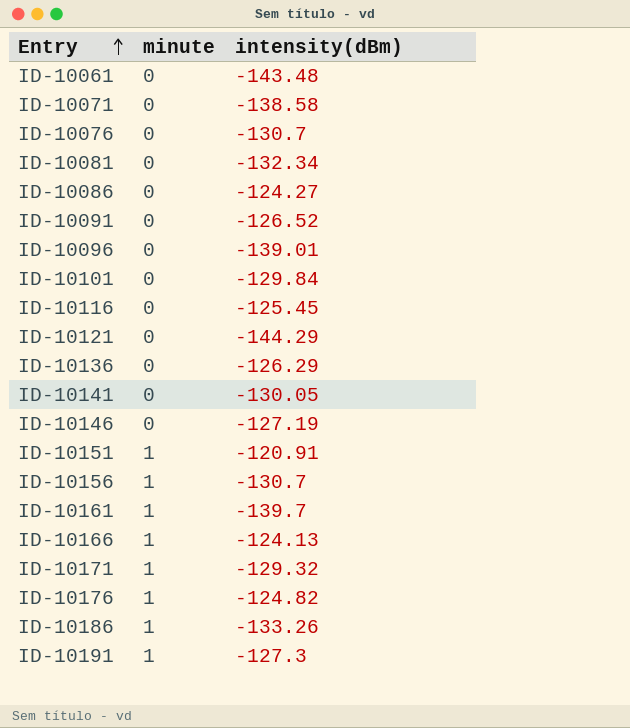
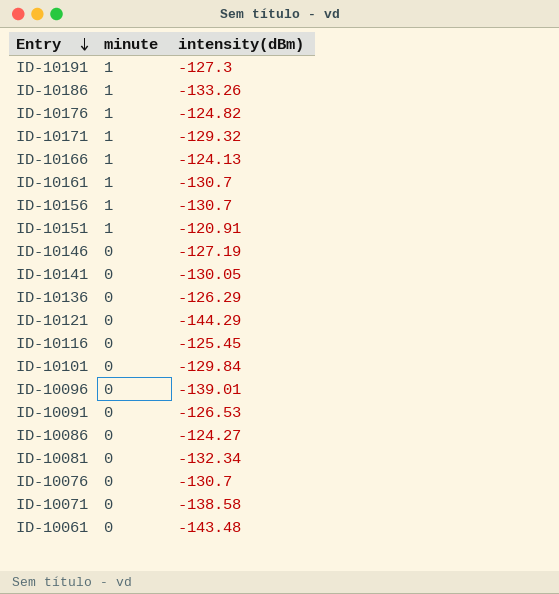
row order: Entry ascending -> Entry descending
ID-10161 | intensity(dBm): -139.7 -> -130.7
ID-10091 | intensity(dBm): -126.52 -> -126.53

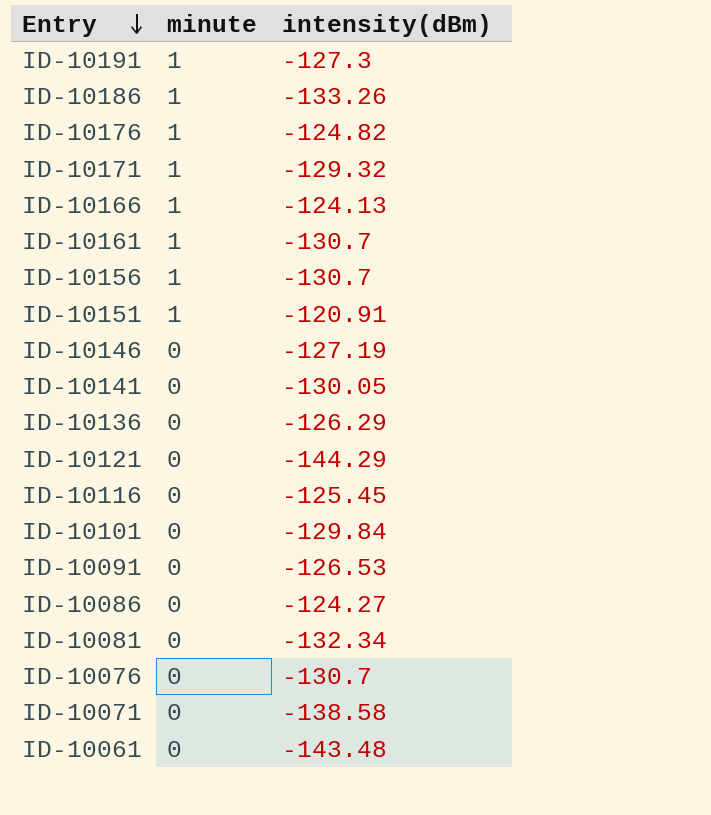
row ID-10096: 0 | -139.01 -> none

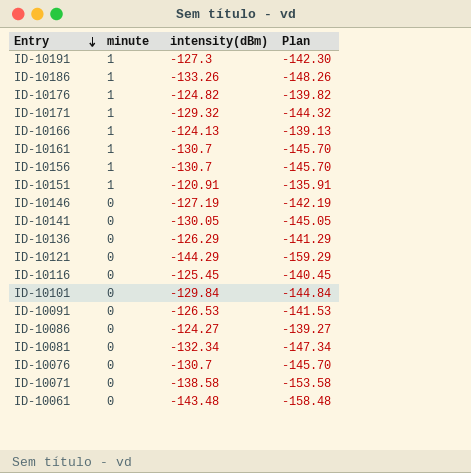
column Plan | formula: none -> [intensity(dBm)] - 15

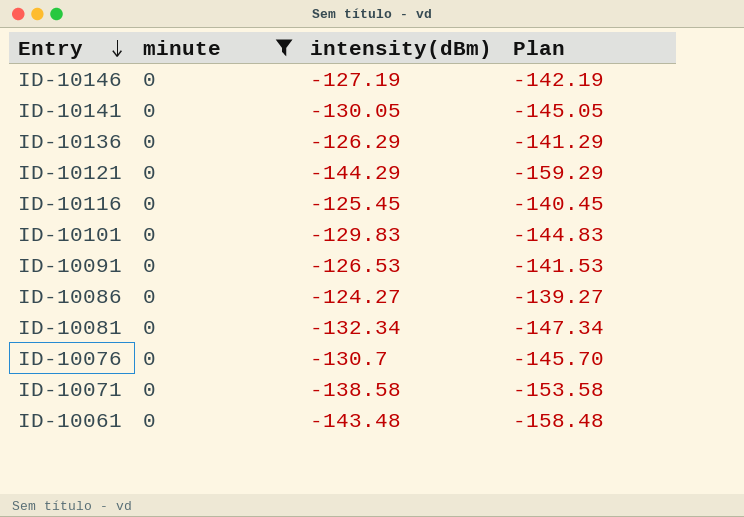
filter: none -> minute = 0
ID-10101 | intensity(dBm): -129.84 -> -129.83
ID-10101 | Plan: -144.84 -> -144.83

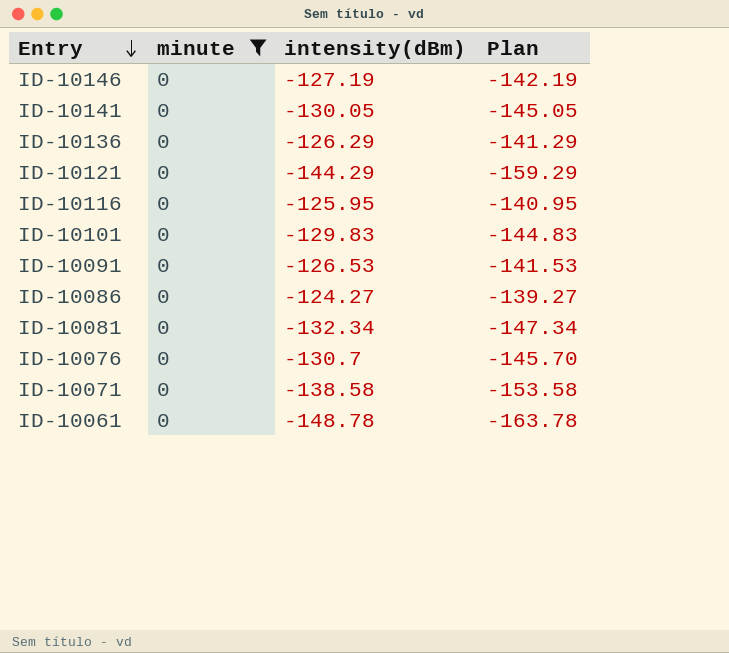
ID-10116 | intensity(dBm): -125.45 -> -125.95
ID-10116 | Plan: -140.45 -> -140.95
ID-10061 | intensity(dBm): -143.48 -> -148.78
ID-10061 | Plan: -158.48 -> -163.78

